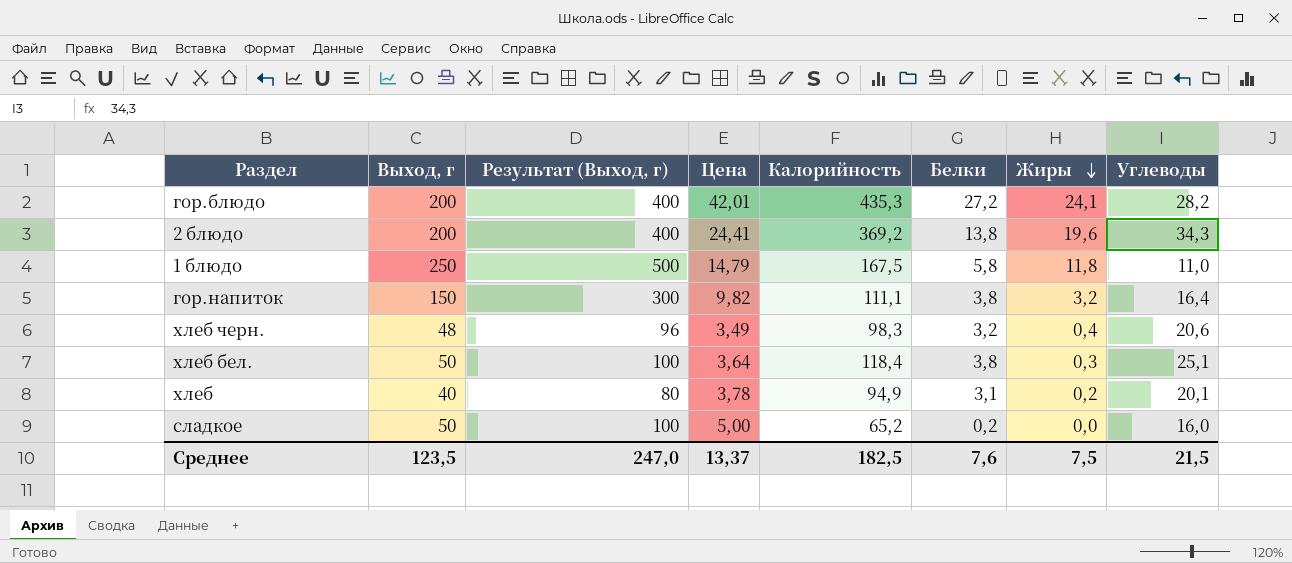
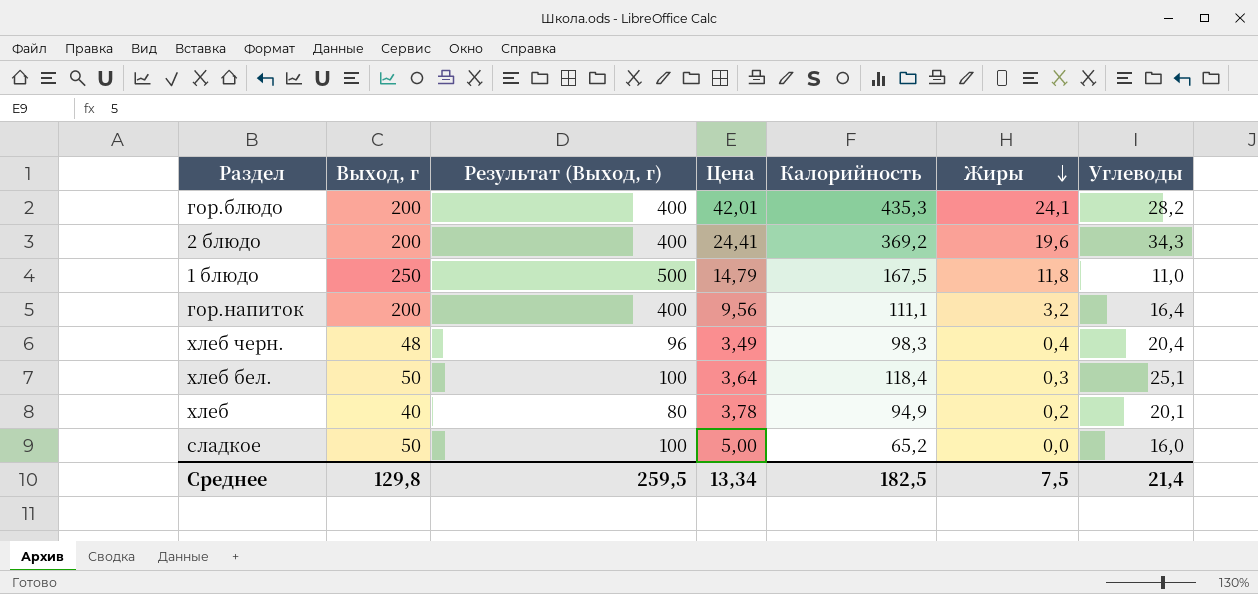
column Белки | position: 6 -> none
гор.напиток | Выход, г: 150 -> 200
гор.напиток | Результат (Выход, г): 300 -> 400
гор.напиток | Цена: 9,82 -> 9,56
хлеб черн. | Углеводы: 20,6 -> 20,4
Среднее | Выход, г: 123,5 -> 129,8
Среднее | Результат (Выход, г): 247,0 -> 259,5
Среднее | Цена: 13,37 -> 13,34
Среднее | Углеводы: 21,5 -> 21,4

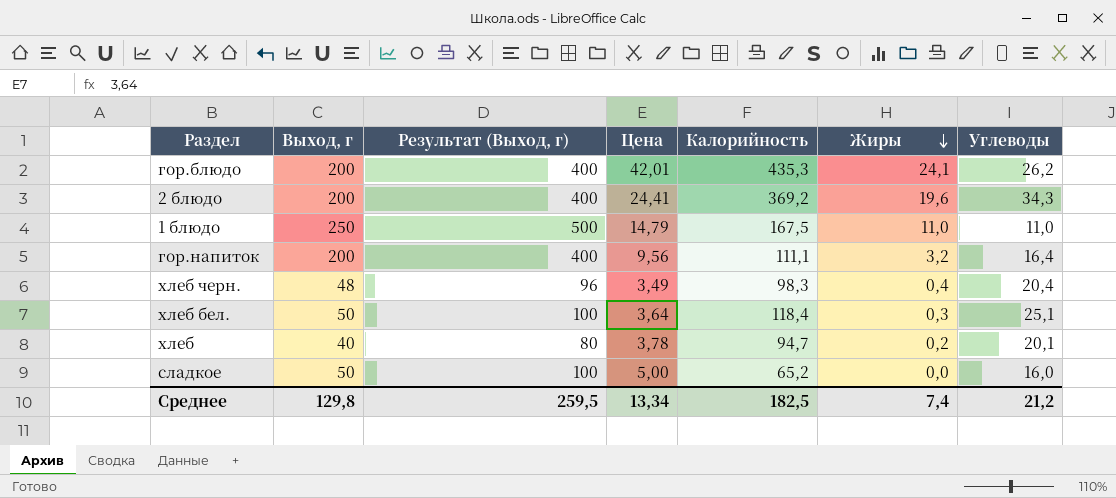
гор.блюдо | Углеводы: 28,2 -> 26,2
1 блюдо | Жиры: 11,8 -> 11,0
хлеб | Калорийность: 94,9 -> 94,7
Среднее | Жиры: 7,5 -> 7,4
Среднее | Углеводы: 21,4 -> 21,2

